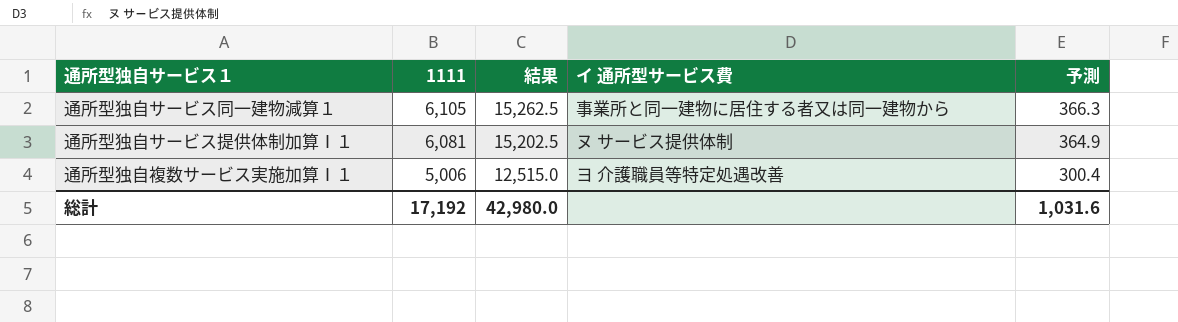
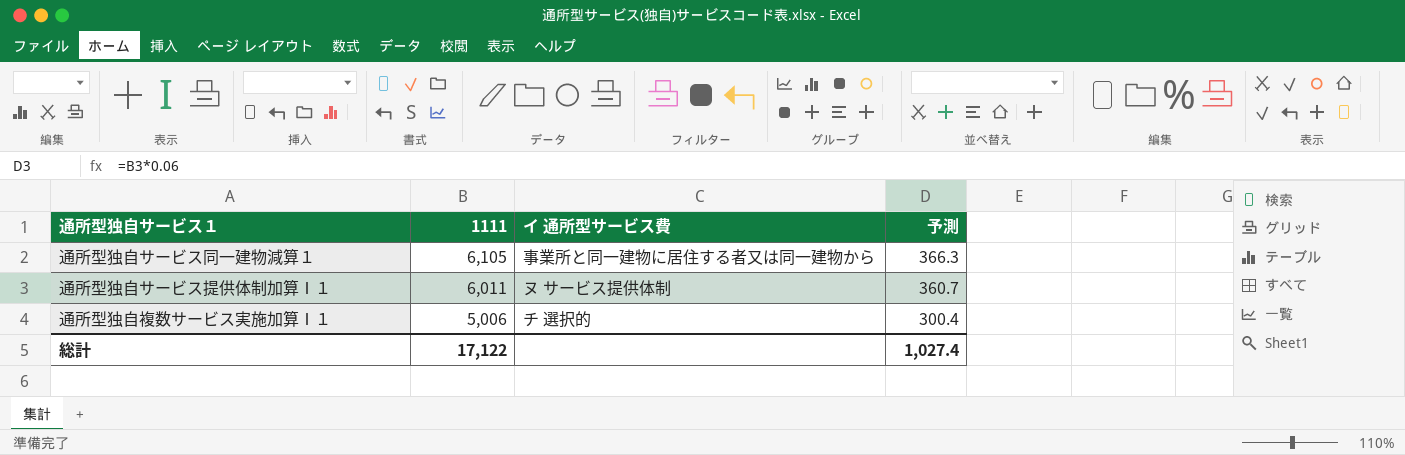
column 結果 | formula: [1111] * 2.5 -> none
通所型独自サービス提供体制加算Ⅰ１ | 1111: 6,081 -> 6,011
通所型独自サービス提供体制加算Ⅰ１ | 予測: 364.9 -> 360.7
通所型独自複数サービス実施加算Ⅰ１ | イ 通所型サービス費: ヨ 介護職員等特定処遇改善 -> チ 選択的
総計 | 1111: 17,192 -> 17,122
総計 | 予測: 1,031.6 -> 1,027.4

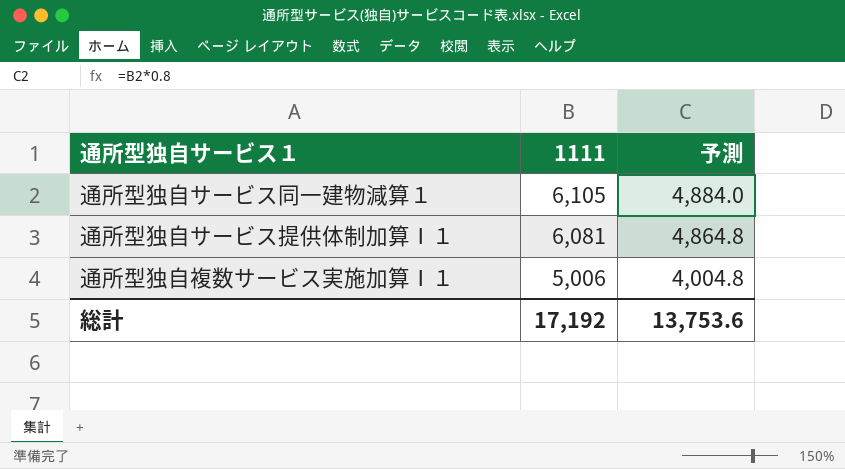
column イ 通所型サービス費 | position: 3 -> none
column 予測 | formula: [1111] * 0.06 -> [1111] * 0.8
通所型独自サービス提供体制加算Ⅰ１ | 1111: 6,011 -> 6,081
総計 | 1111: 17,122 -> 17,192
総計 | 予測: 1,027.4 -> 13,753.6

